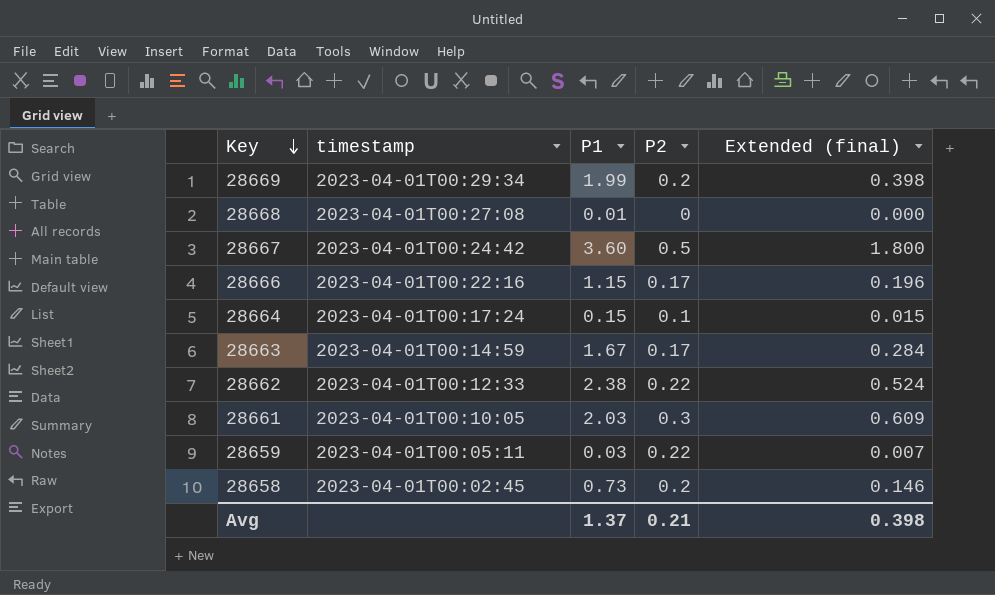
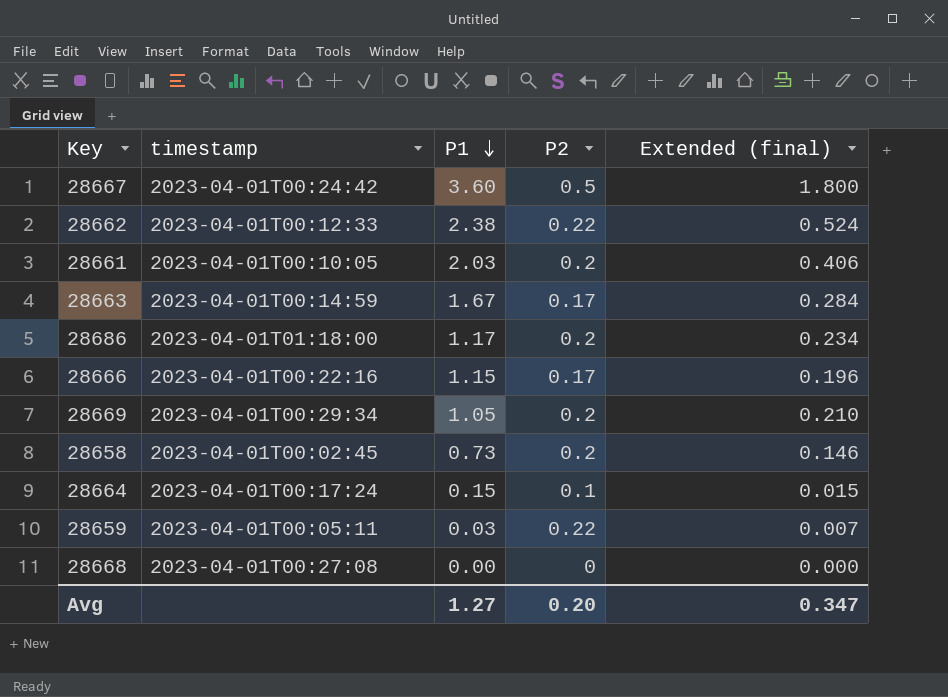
row order: Key descending -> P1 descending
28661 | P2: 0.3 -> 0.2
28661 | Extended (final): 0.609 -> 0.406
row 28686: none -> 2023-04-01T01:18:00 | 1.17 | 0.2 | 0.234
28669 | P1: 1.99 -> 1.05
28669 | Extended (final): 0.398 -> 0.210
28668 | P1: 0.01 -> 0.00
Avg | P1: 1.37 -> 1.27
Avg | P2: 0.21 -> 0.20
Avg | Extended (final): 0.398 -> 0.347

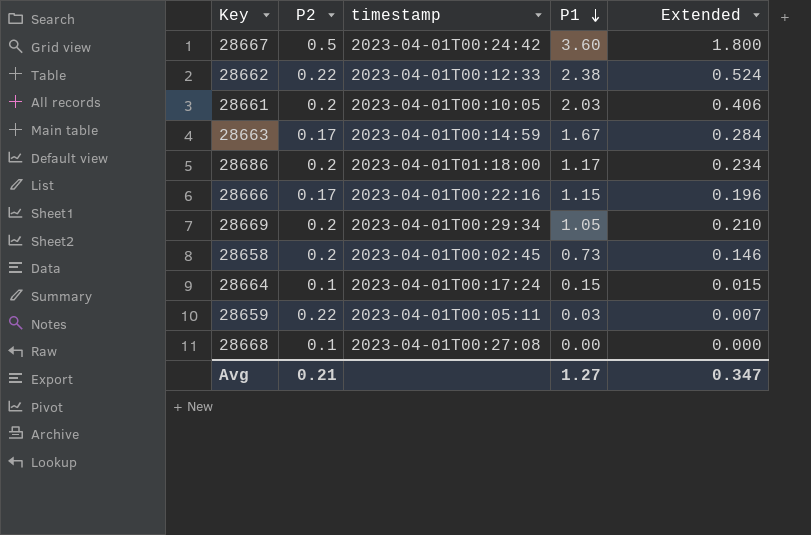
column P2 | position: 4 -> 2
column name: Extended (final) -> Extended
28668 | P2: 0 -> 0.1
Avg | P2: 0.20 -> 0.21

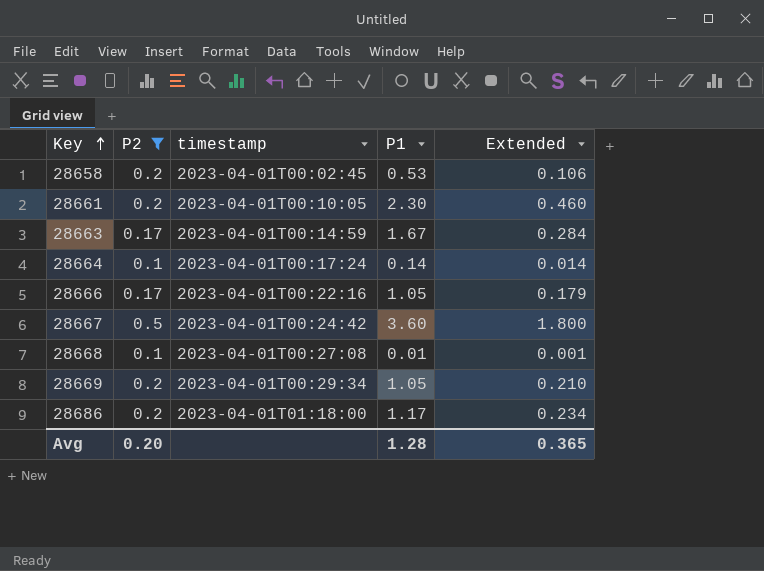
filter: none -> P2 != 0.22
row order: P1 descending -> Key ascending
28658 | P1: 0.73 -> 0.53
28658 | Extended: 0.146 -> 0.106
28661 | P1: 2.03 -> 2.30
28661 | Extended: 0.406 -> 0.460
28664 | P1: 0.15 -> 0.14
28664 | Extended: 0.015 -> 0.014
28666 | P1: 1.15 -> 1.05
28666 | Extended: 0.196 -> 0.179
28668 | P1: 0.00 -> 0.01
28668 | Extended: 0.000 -> 0.001
Avg | P2: 0.21 -> 0.20
Avg | P1: 1.27 -> 1.28
Avg | Extended: 0.347 -> 0.365

